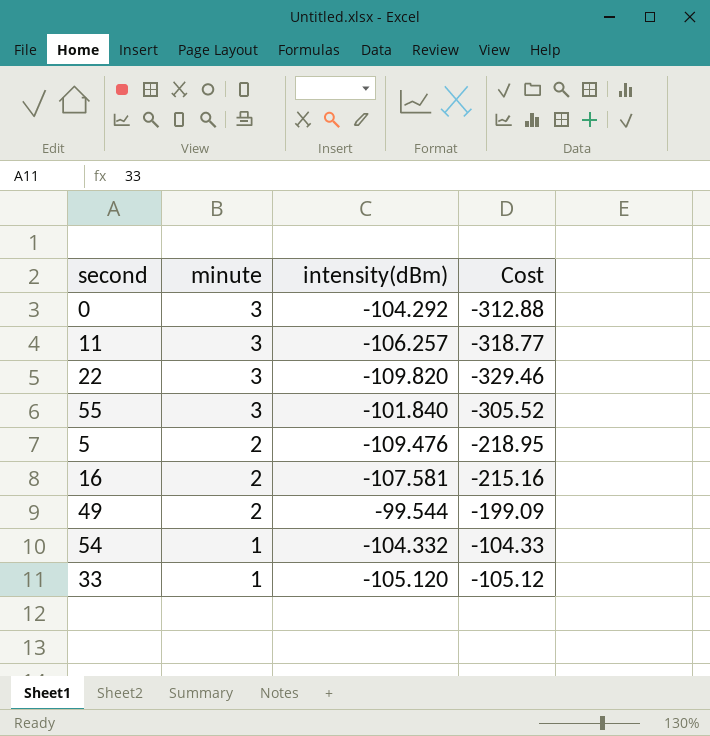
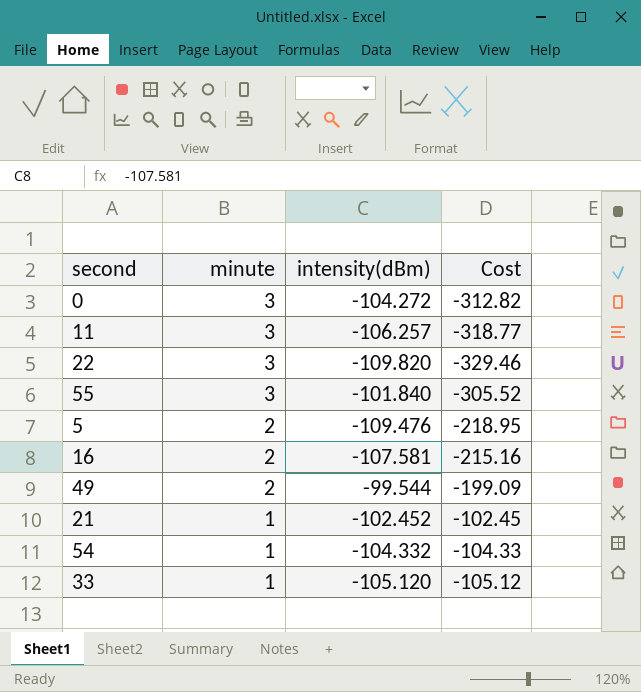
0 | intensity(dBm): -104.292 -> -104.272
0 | Cost: -312.88 -> -312.82
row 21: none -> 1 | -102.452 | -102.45

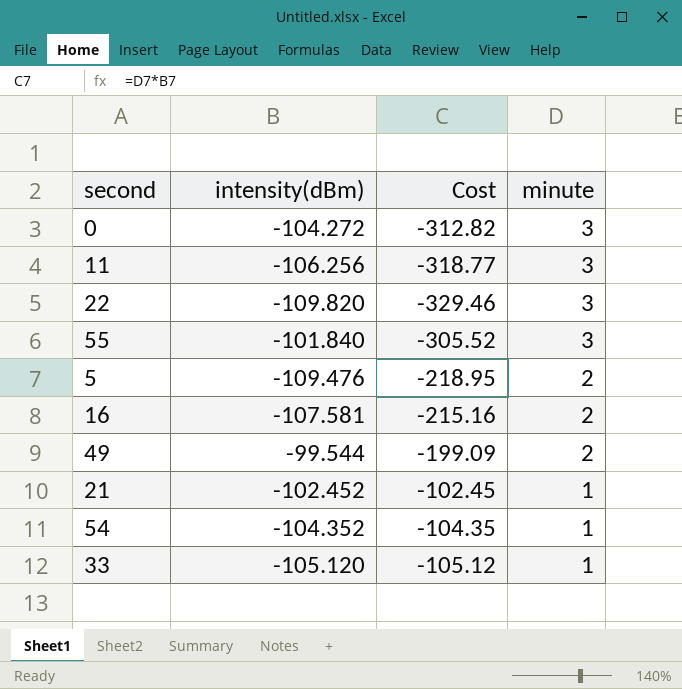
column minute | position: 2 -> 4
11 | intensity(dBm): -106.257 -> -106.256
54 | intensity(dBm): -104.332 -> -104.352
54 | Cost: -104.33 -> -104.35

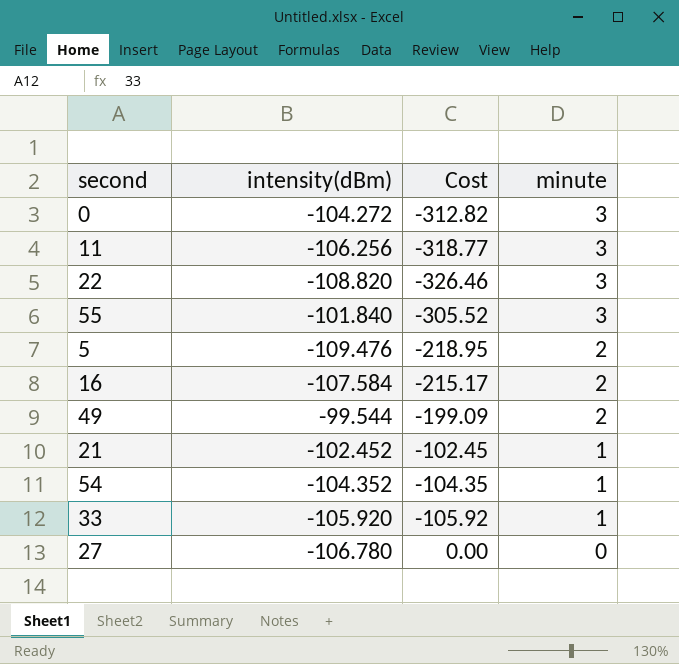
22 | intensity(dBm): -109.820 -> -108.820
22 | Cost: -329.46 -> -326.46
16 | intensity(dBm): -107.581 -> -107.584
16 | Cost: -215.16 -> -215.17
33 | intensity(dBm): -105.120 -> -105.920
33 | Cost: -105.12 -> -105.92
row 27: none -> -106.780 | 0.00 | 0

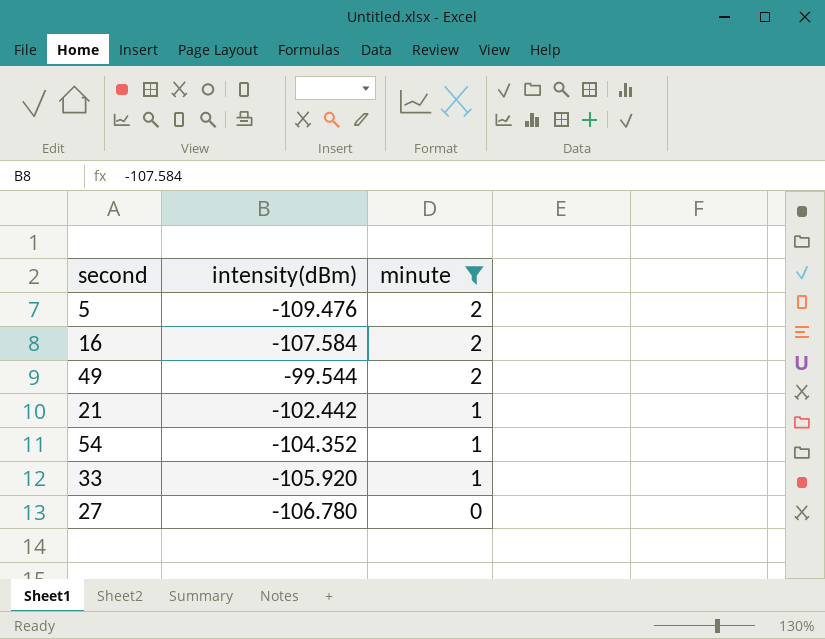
filter: none -> minute != 3
column Cost | formula: [intensity(dBm)] * [minute] -> none
21 | intensity(dBm): -102.452 -> -102.442

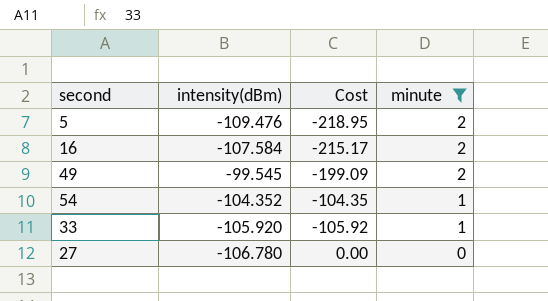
column Cost | formula: none -> [intensity(dBm)] * [minute]
row 21: -102.442 | 1 -> none
49 | intensity(dBm): -99.544 -> -99.545

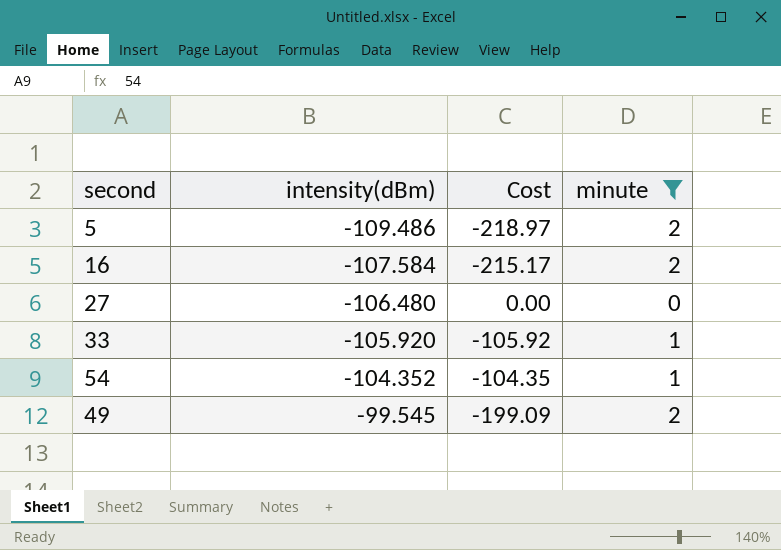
row order: minute descending -> intensity(dBm) ascending
5 | intensity(dBm): -109.476 -> -109.486
5 | Cost: -218.95 -> -218.97
27 | intensity(dBm): -106.780 -> -106.480

